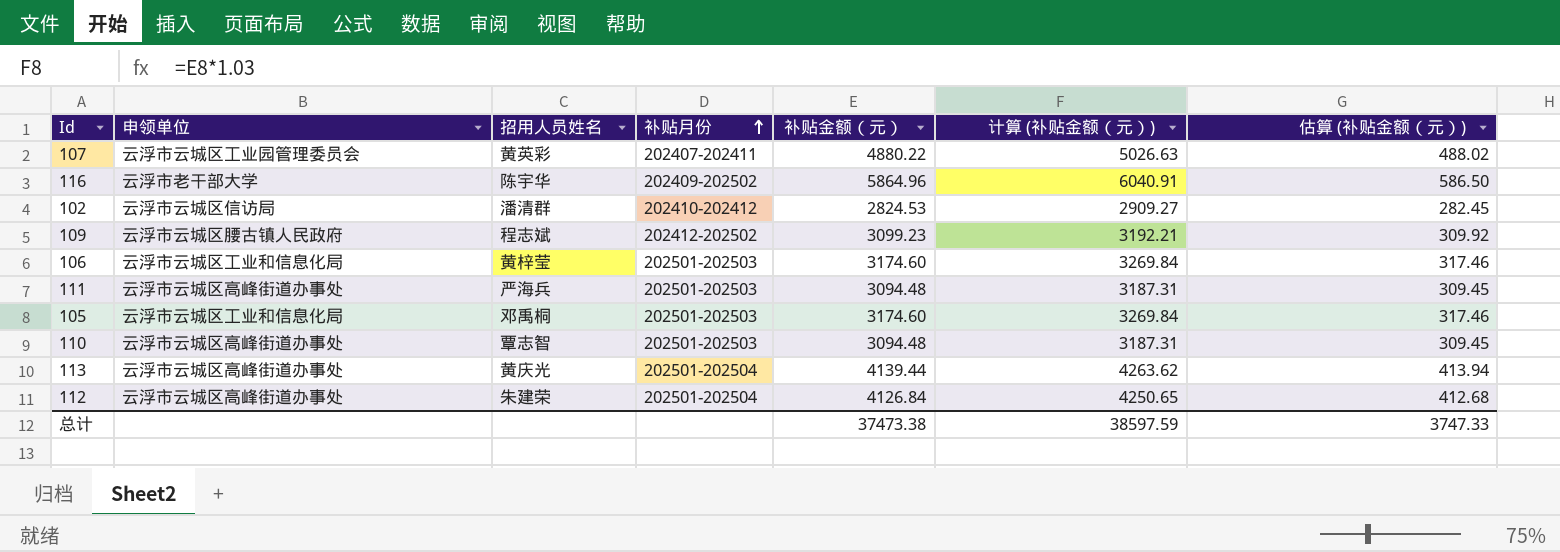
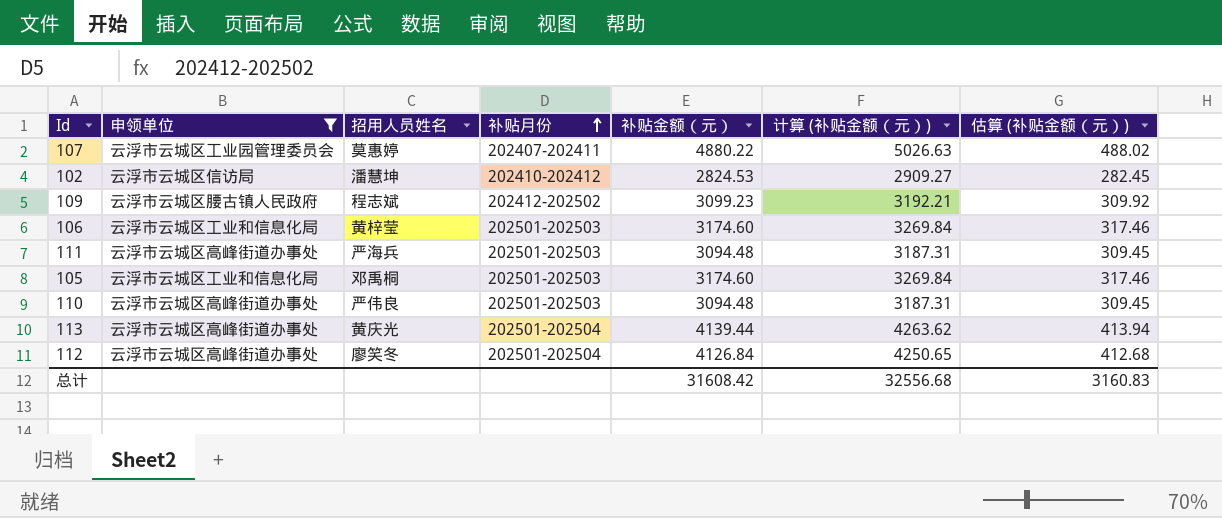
filter: none -> 申领单位 != 云浮市老干部大学
107 | 招用人员姓名: 黄英彩 -> 莫惠婷
102 | 招用人员姓名: 潘清群 -> 潘慧坤
110 | 招用人员姓名: 覃志智 -> 严伟良
112 | 招用人员姓名: 朱建荣 -> 廖笑冬
总计 | 补贴金额（元）: 37473.38 -> 31608.42
总计 | 计算 (补贴金额（元）): 38597.59 -> 32556.68
总计 | 估算 (补贴金额（元）): 3747.33 -> 3160.83

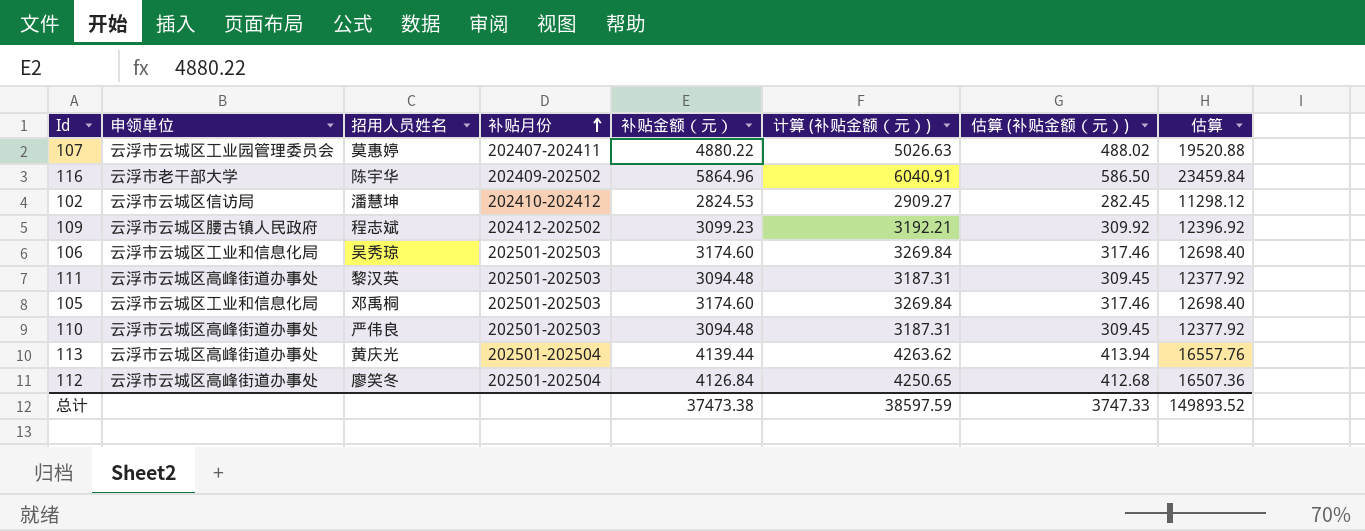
filter: 申领单位 != 云浮市老干部大学 -> none
column 估算 | formula: none -> [补贴金额（元）] * 4
106 | 招用人员姓名: 黄梓莹 -> 吴秀琼
111 | 招用人员姓名: 严海兵 -> 黎汉英
总计 | 补贴金额（元）: 31608.42 -> 37473.38
总计 | 计算 (补贴金额（元）): 32556.68 -> 38597.59
总计 | 估算 (补贴金额（元）): 3160.83 -> 3747.33

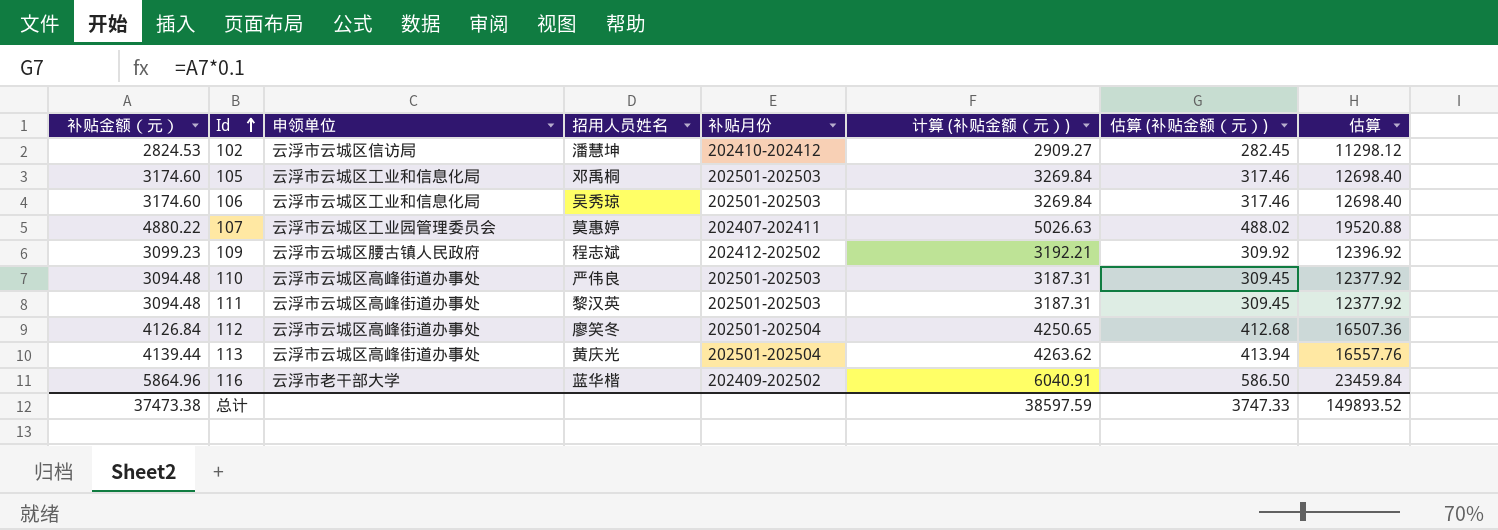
row order: 补贴月份 ascending -> Id ascending
column 补贴金额（元） | position: 5 -> 1
116 | 招用人员姓名: 陈宇华 -> 蓝华楷

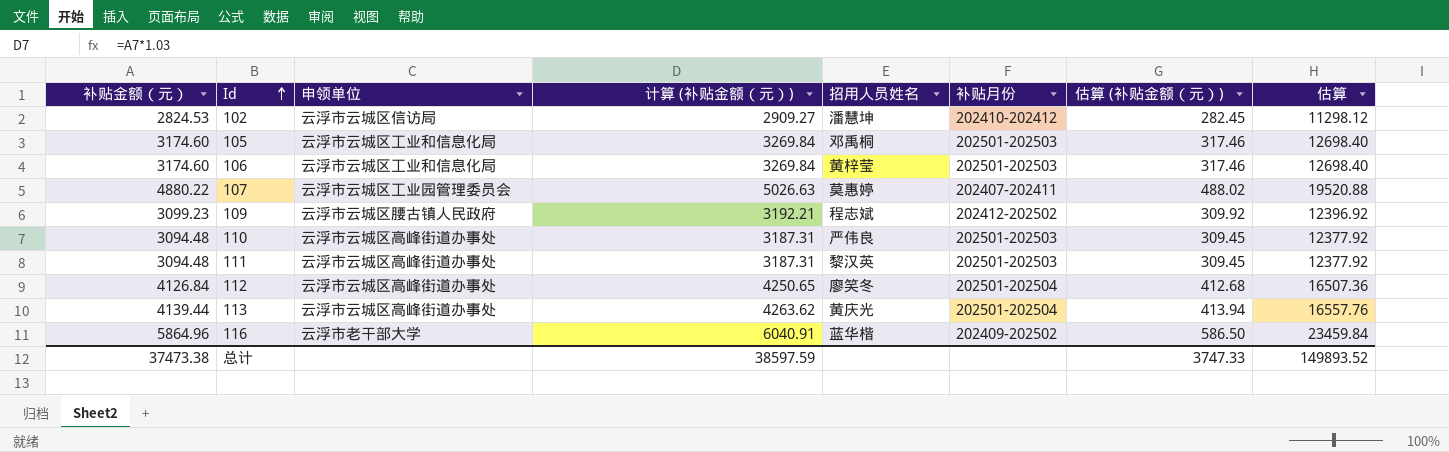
column 计算 (补贴金额（元）) | position: 6 -> 4
106 | 招用人员姓名: 吴秀琼 -> 黄梓莹

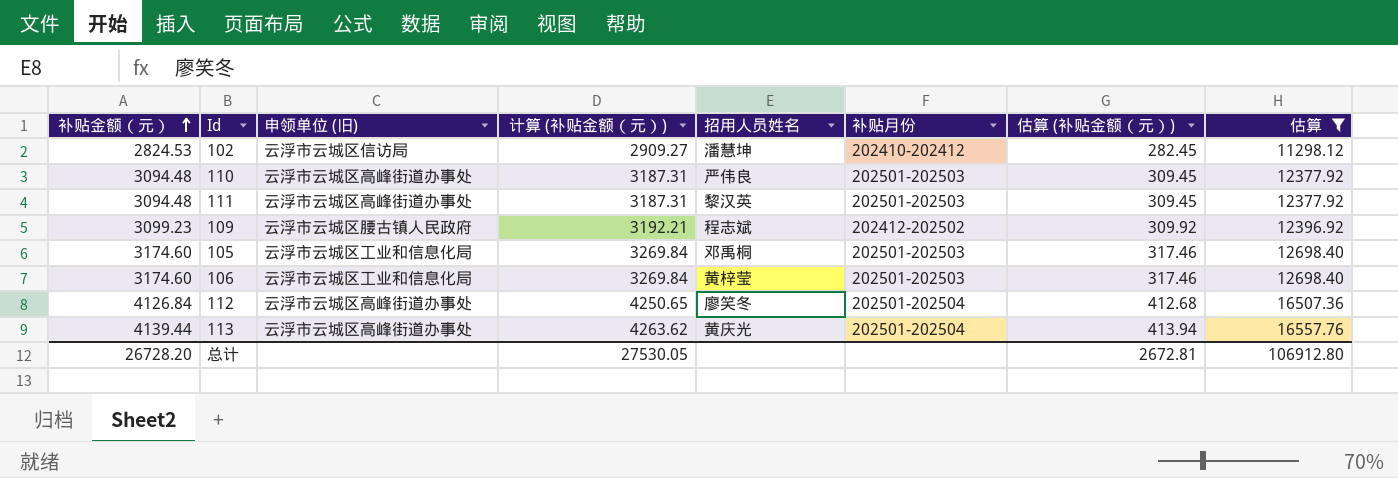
filter: none -> 估算 <= 16557.76
row order: Id ascending -> 补贴金额（元） ascending
column name: 申领单位 -> 申领单位 (旧)
总计 | 补贴金额（元）: 37473.38 -> 26728.20
总计 | 计算 (补贴金额（元）): 38597.59 -> 27530.05
总计 | 估算 (补贴金额（元）): 3747.33 -> 2672.81
总计 | 估算: 149893.52 -> 106912.80

